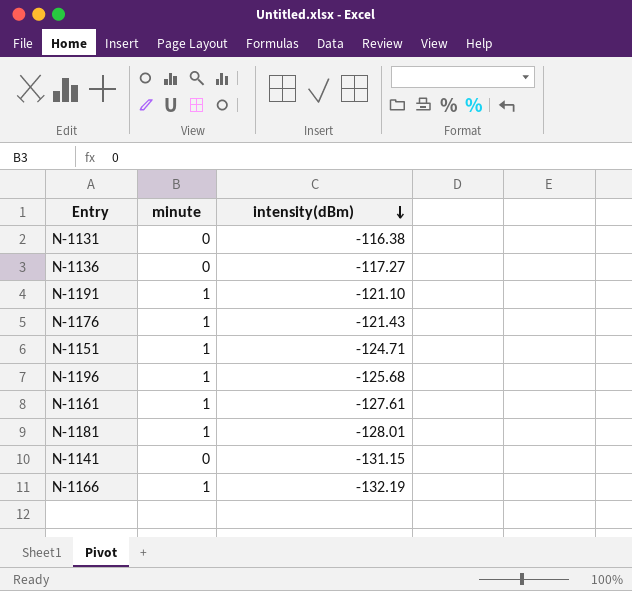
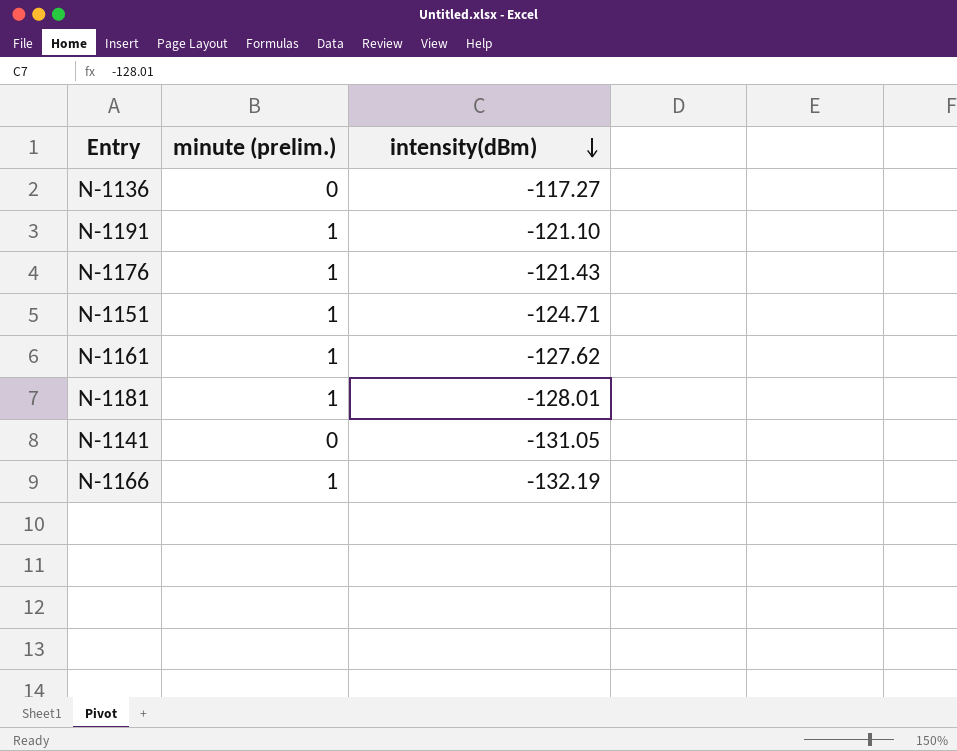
column name: minute -> minute (prelim.)
row N-1131: 0 | -116.38 -> none
row N-1196: 1 | -125.68 -> none
N-1161 | intensity(dBm): -127.61 -> -127.62
N-1141 | intensity(dBm): -131.15 -> -131.05

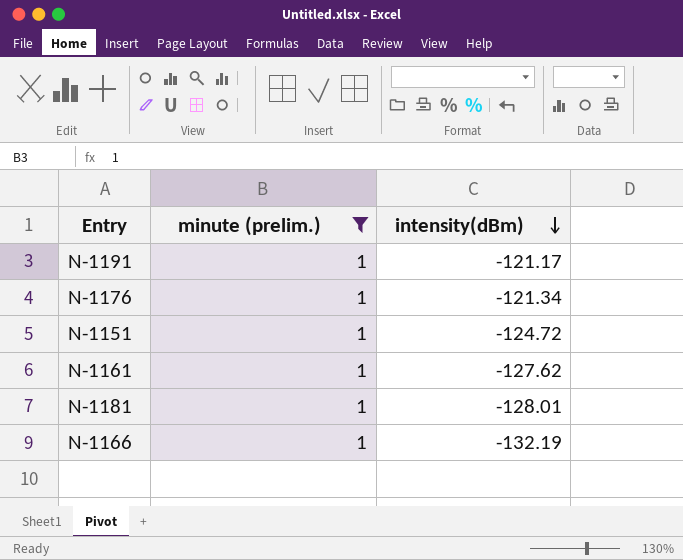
filter: none -> minute (prelim.) = 1
N-1191 | intensity(dBm): -121.10 -> -121.17
N-1176 | intensity(dBm): -121.43 -> -121.34
N-1151 | intensity(dBm): -124.71 -> -124.72

